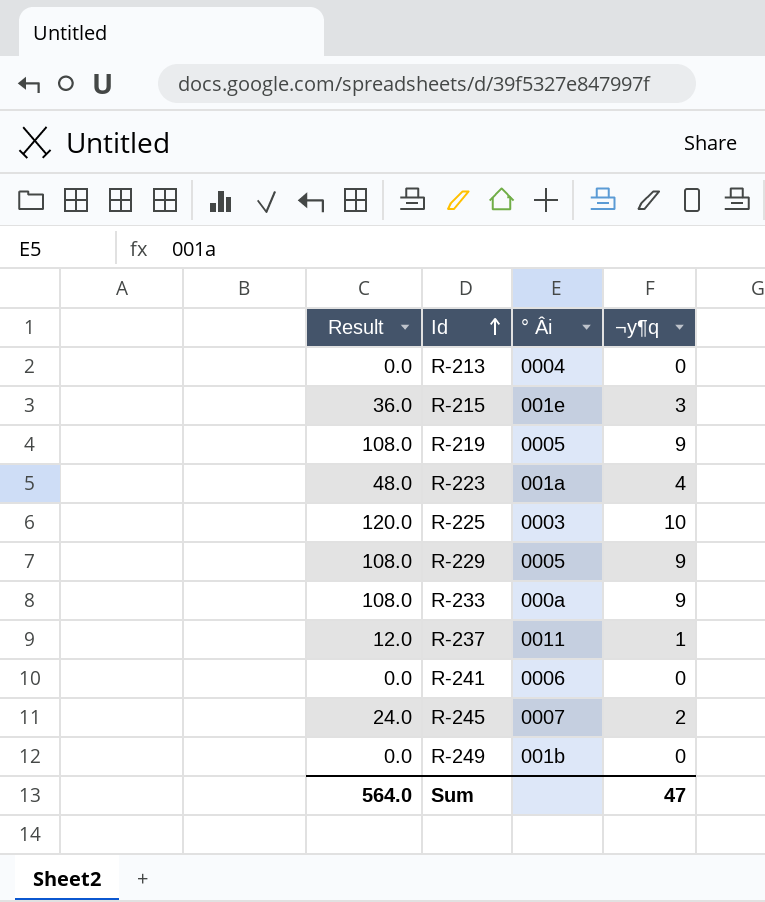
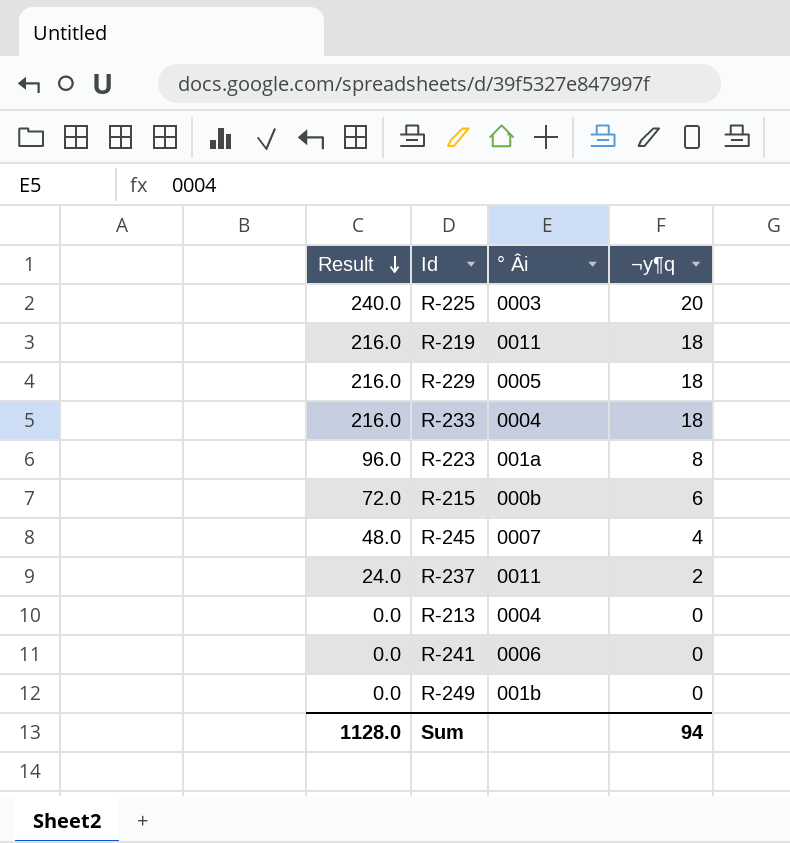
row order: Id ascending -> Result descending
R-225 | Result: 120.0 -> 240.0
R-225 | ¬y¶q: 10 -> 20
R-219 | Result: 108.0 -> 216.0
R-219 | ° Âi: 0005 -> 0011
R-219 | ¬y¶q: 9 -> 18
R-229 | Result: 108.0 -> 216.0
R-229 | ¬y¶q: 9 -> 18
R-233 | Result: 108.0 -> 216.0
R-233 | ° Âi: 000a -> 0004
R-233 | ¬y¶q: 9 -> 18
R-223 | Result: 48.0 -> 96.0
R-223 | ¬y¶q: 4 -> 8
R-215 | Result: 36.0 -> 72.0
R-215 | ° Âi: 001e -> 000b
R-215 | ¬y¶q: 3 -> 6
R-245 | Result: 24.0 -> 48.0
R-245 | ¬y¶q: 2 -> 4
R-237 | Result: 12.0 -> 24.0
R-237 | ¬y¶q: 1 -> 2
Sum | Result: 564.0 -> 1128.0
Sum | ¬y¶q: 47 -> 94

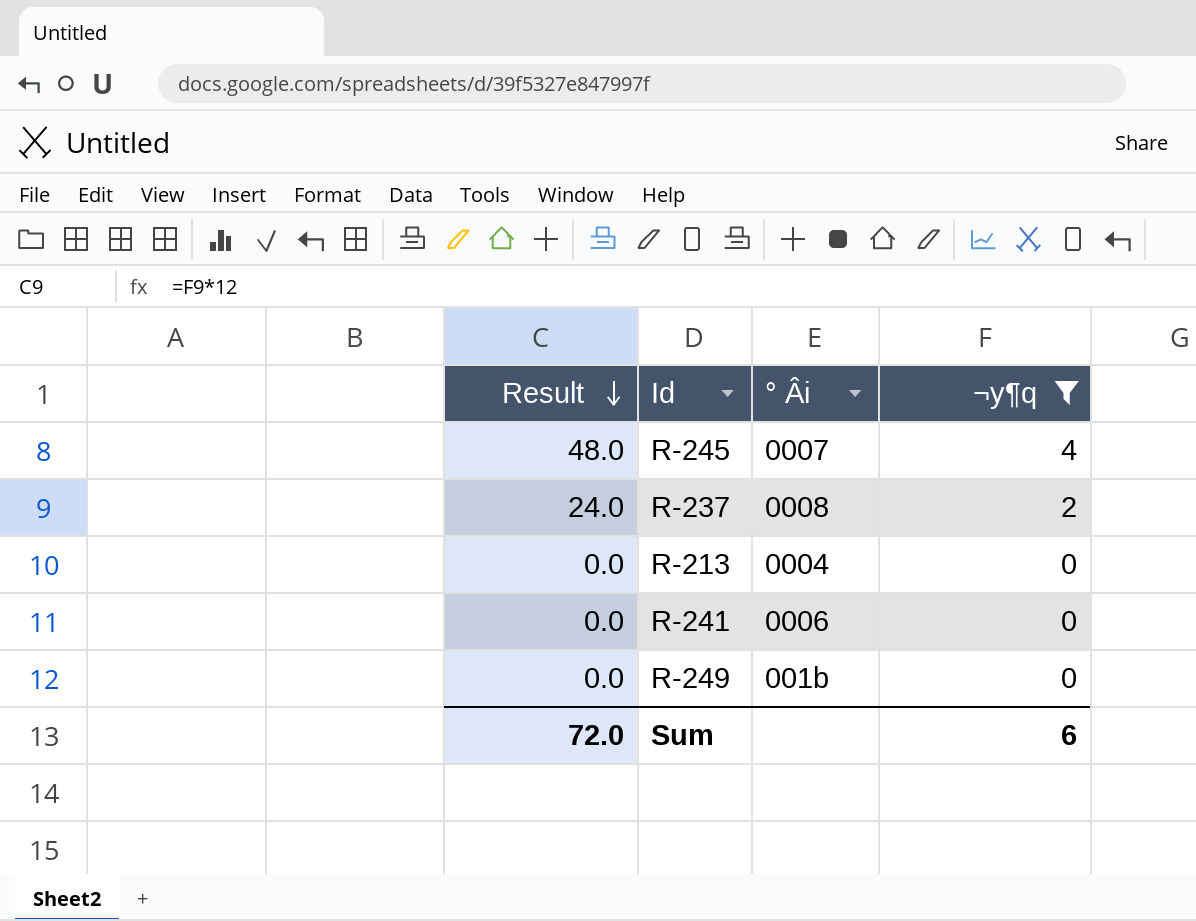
filter: none -> ¬y¶q <= 4
R-237 | ° Âi: 0011 -> 0008
Sum | Result: 1128.0 -> 72.0
Sum | ¬y¶q: 94 -> 6

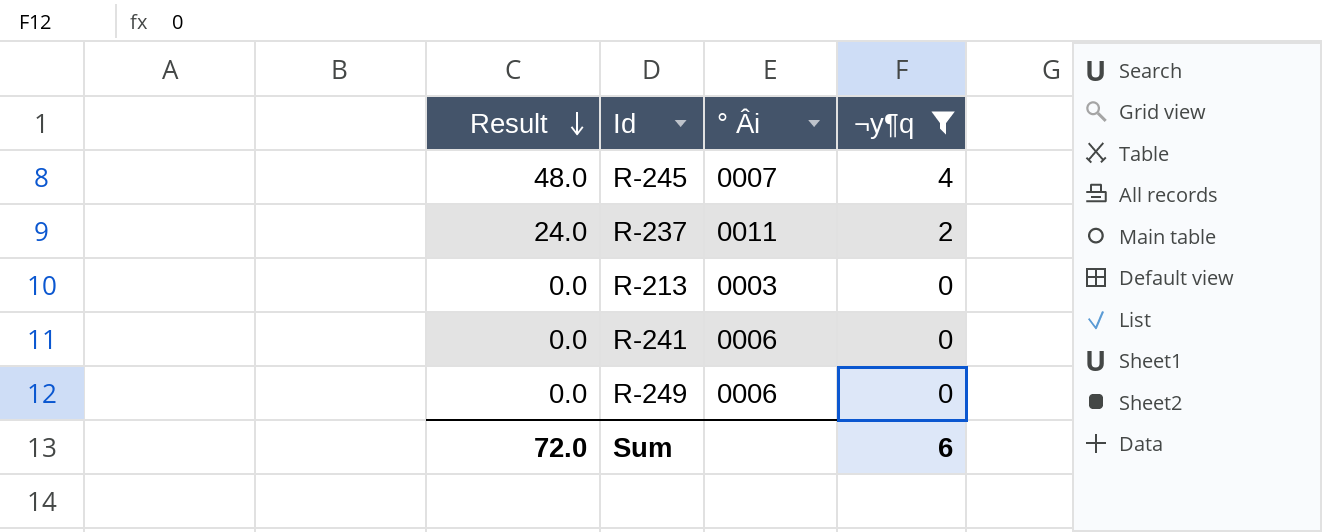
R-237 | ° Âi: 0008 -> 0011
R-213 | ° Âi: 0004 -> 0003
R-249 | ° Âi: 001b -> 0006

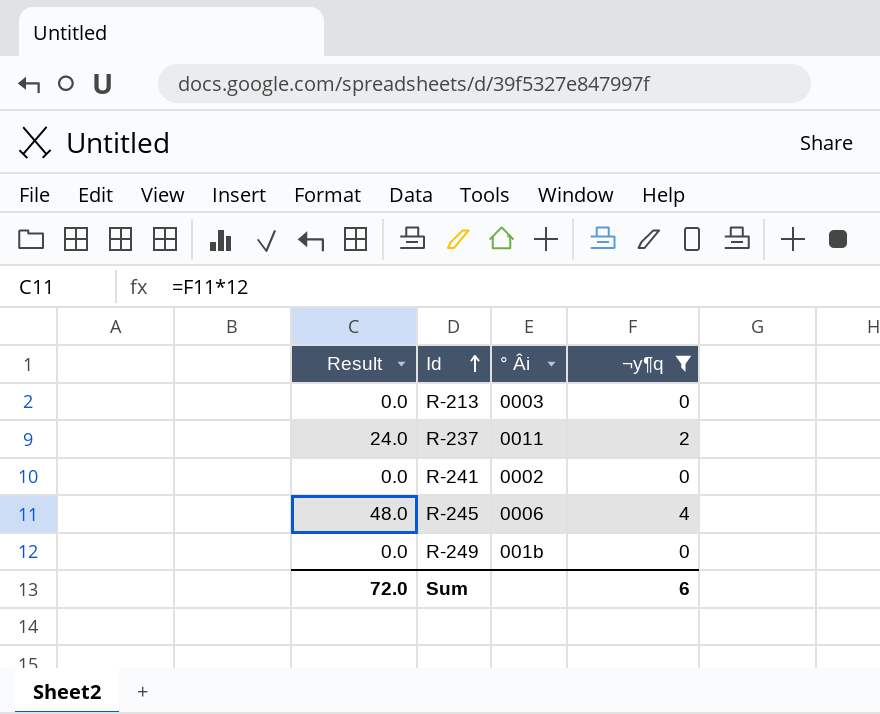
row order: Result descending -> Id ascending
R-241 | ° Âi: 0006 -> 0002
R-245 | ° Âi: 0007 -> 0006
R-249 | ° Âi: 0006 -> 001b

